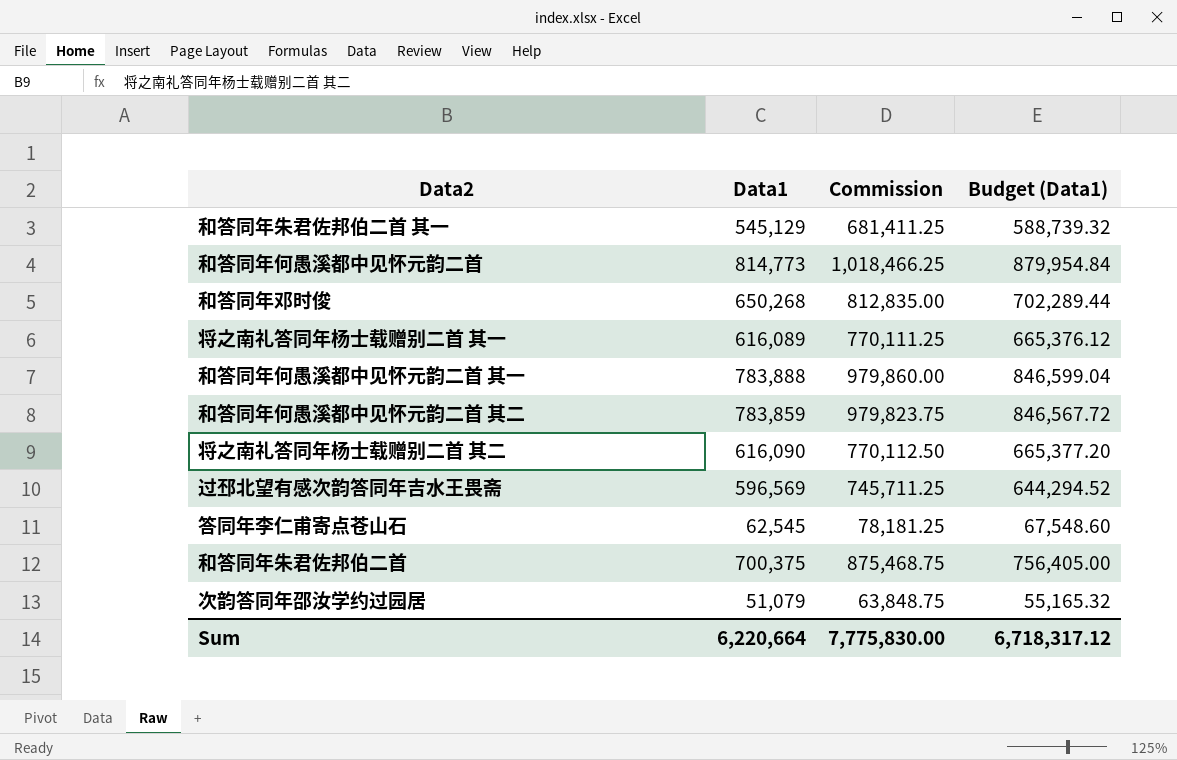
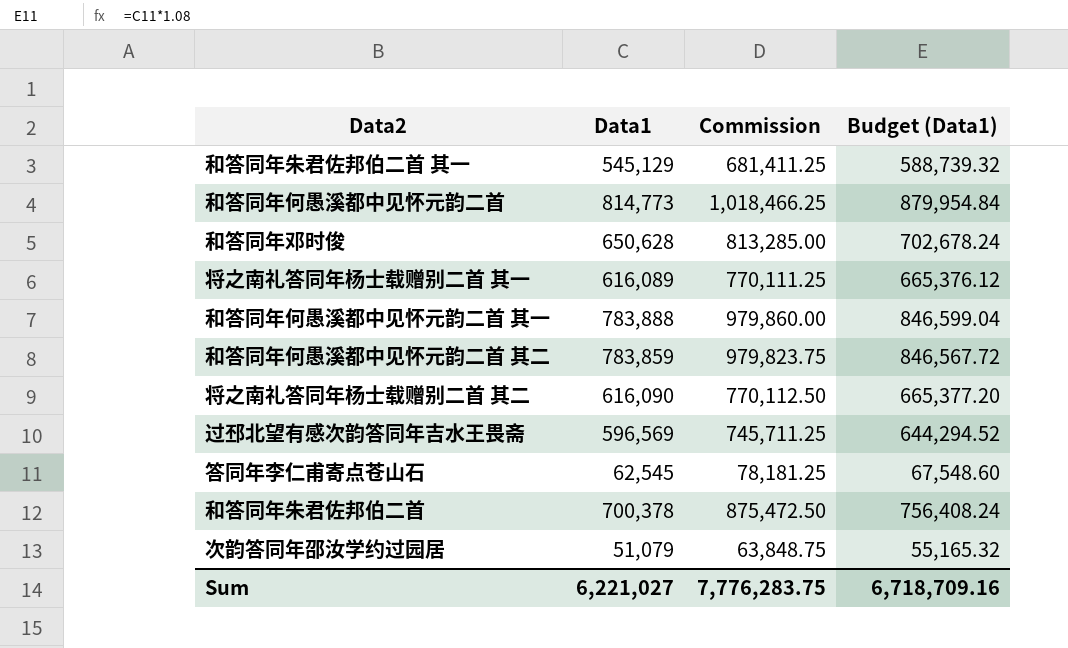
和答同年邓时俊 | Data1: 650,268 -> 650,628
和答同年邓时俊 | Commission: 812,835.00 -> 813,285.00
和答同年邓时俊 | Budget (Data1): 702,289.44 -> 702,678.24
和答同年朱君佐邦伯二首 | Data1: 700,375 -> 700,378
和答同年朱君佐邦伯二首 | Commission: 875,468.75 -> 875,472.50
和答同年朱君佐邦伯二首 | Budget (Data1): 756,405.00 -> 756,408.24
Sum | Data1: 6,220,664 -> 6,221,027
Sum | Commission: 7,775,830.00 -> 7,776,283.75
Sum | Budget (Data1): 6,718,317.12 -> 6,718,709.16

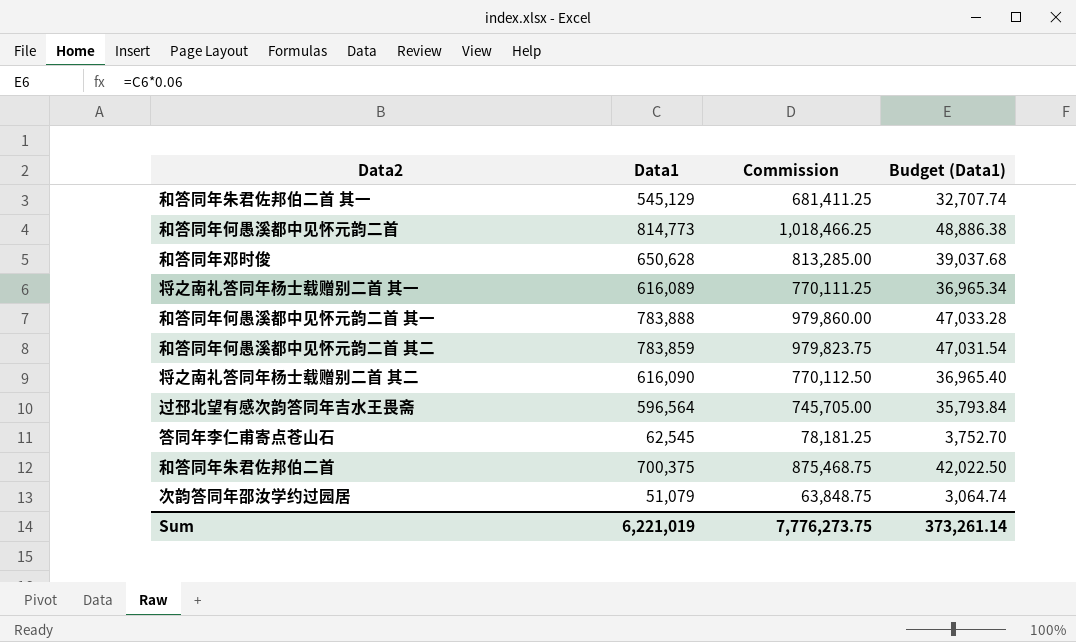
column Budget (Data1) | formula: [Data1] * 1.08 -> [Data1] * 0.06
过邳北望有感次韵答同年吉水王畏斋 | Data1: 596,569 -> 596,564
过邳北望有感次韵答同年吉水王畏斋 | Commission: 745,711.25 -> 745,705.00
和答同年朱君佐邦伯二首 | Data1: 700,378 -> 700,375
和答同年朱君佐邦伯二首 | Commission: 875,472.50 -> 875,468.75
Sum | Data1: 6,221,027 -> 6,221,019
Sum | Commission: 7,776,283.75 -> 7,776,273.75
Sum | Budget (Data1): 6,718,709.16 -> 373,261.14

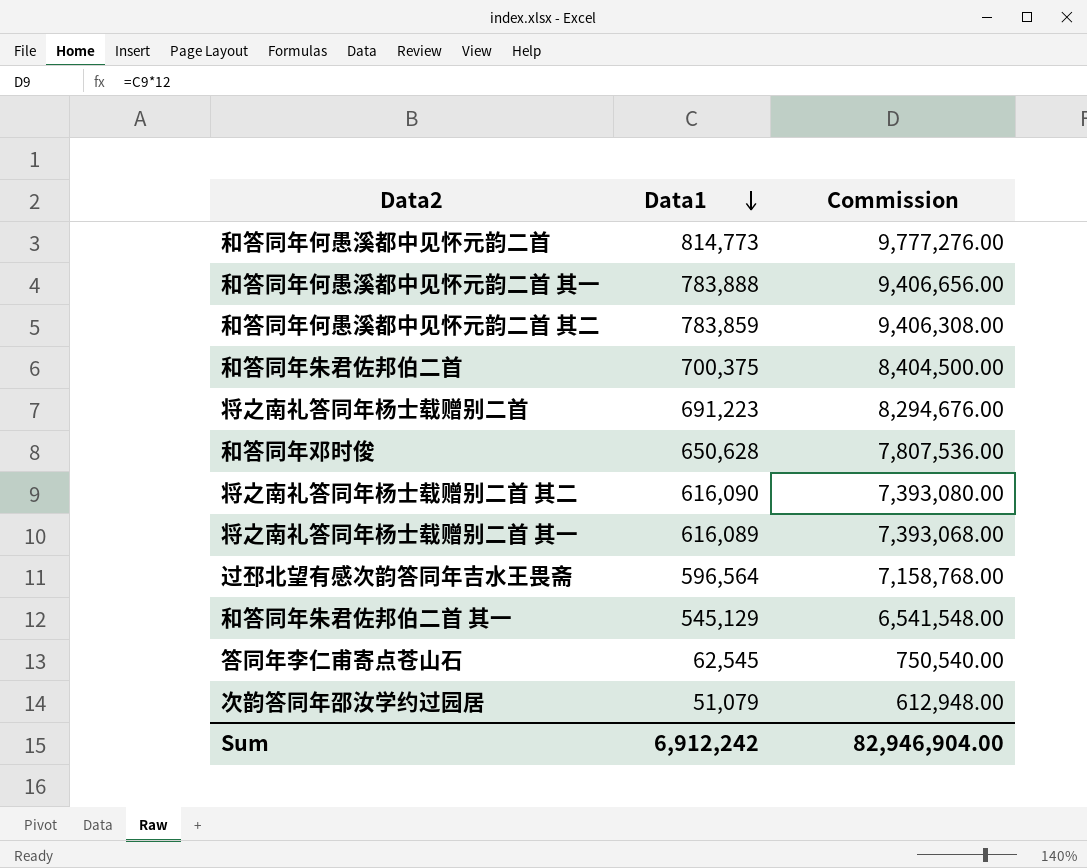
row order: none -> Data1 descending
column Budget (Data1) | formula: [Data1] * 0.06 -> none
column Commission | formula: [Data1] * 1.25 -> [Data1] * 12
row 将之南礼答同年杨士载赠别二首: none -> 691,223 | 8,294,676.00
Sum | Data1: 6,221,019 -> 6,912,242
Sum | Commission: 7,776,273.75 -> 82,946,904.00

